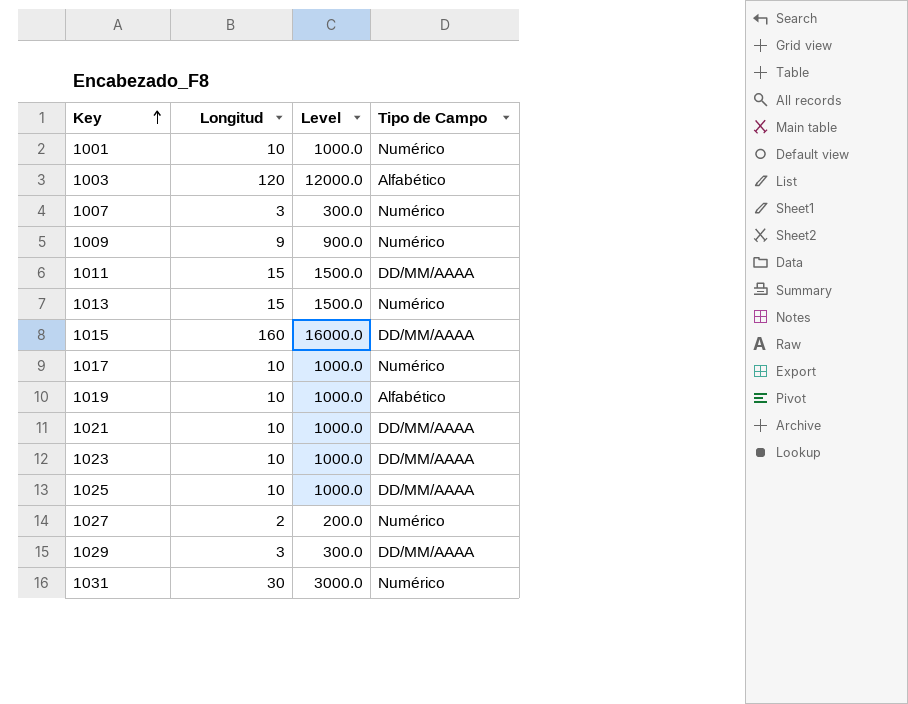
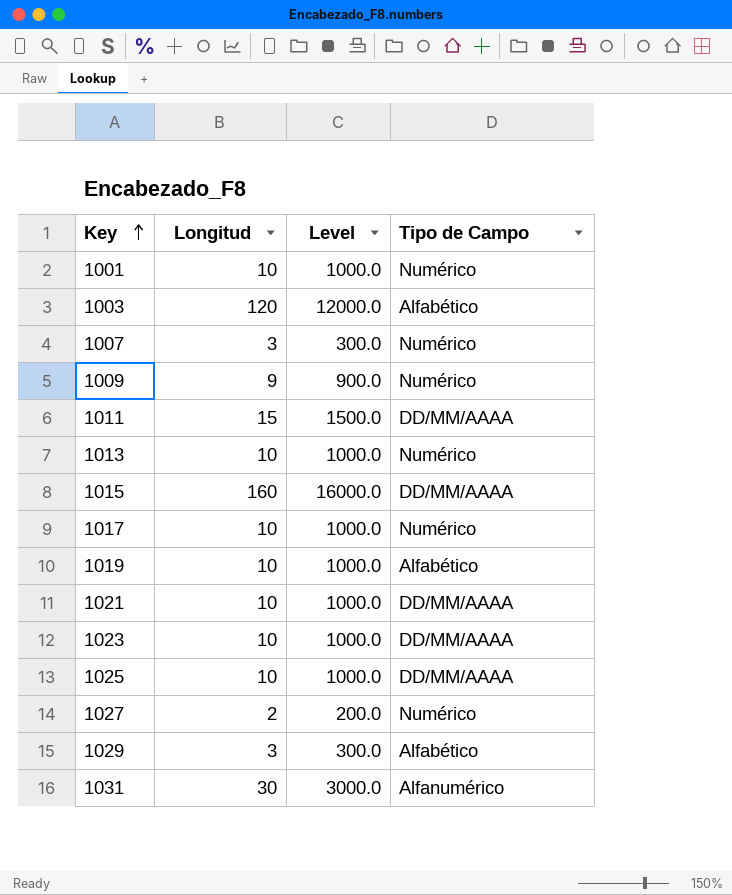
1013 | Longitud: 15 -> 10
1013 | Level: 1500.0 -> 1000.0
1029 | Tipo de Campo: DD/MM/AAAA -> Alfabético
1031 | Tipo de Campo: Numérico -> Alfanumérico

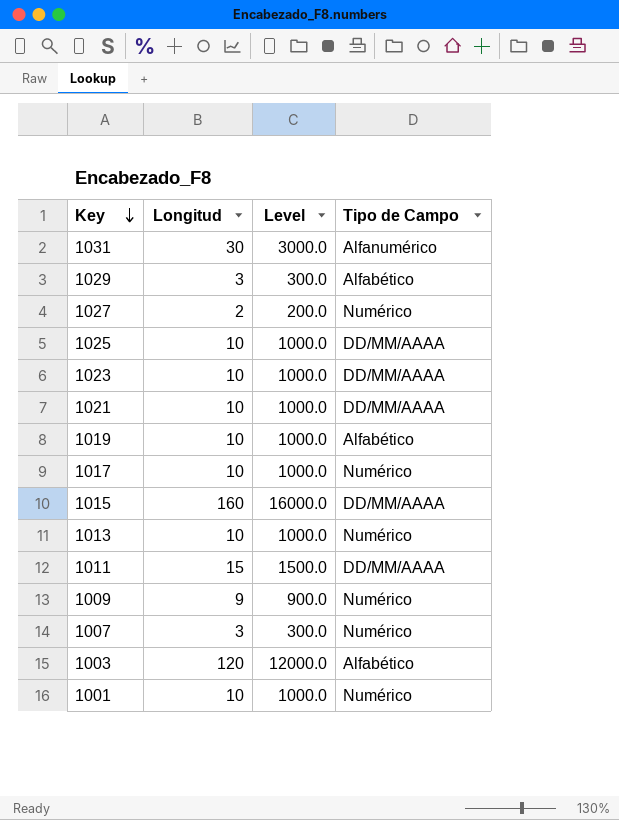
row order: Key ascending -> Key descending

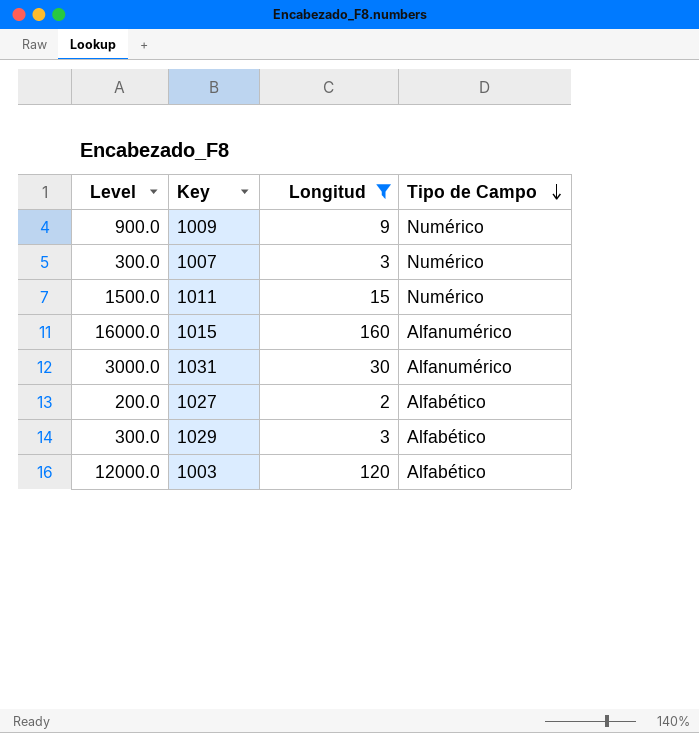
filter: none -> Longitud != 10
row order: Key descending -> Tipo de Campo descending
column Level | position: 3 -> 1
1011 | Tipo de Campo: DD/MM/AAAA -> Numérico
1015 | Tipo de Campo: DD/MM/AAAA -> Alfanumérico
1027 | Tipo de Campo: Numérico -> Alfabético

